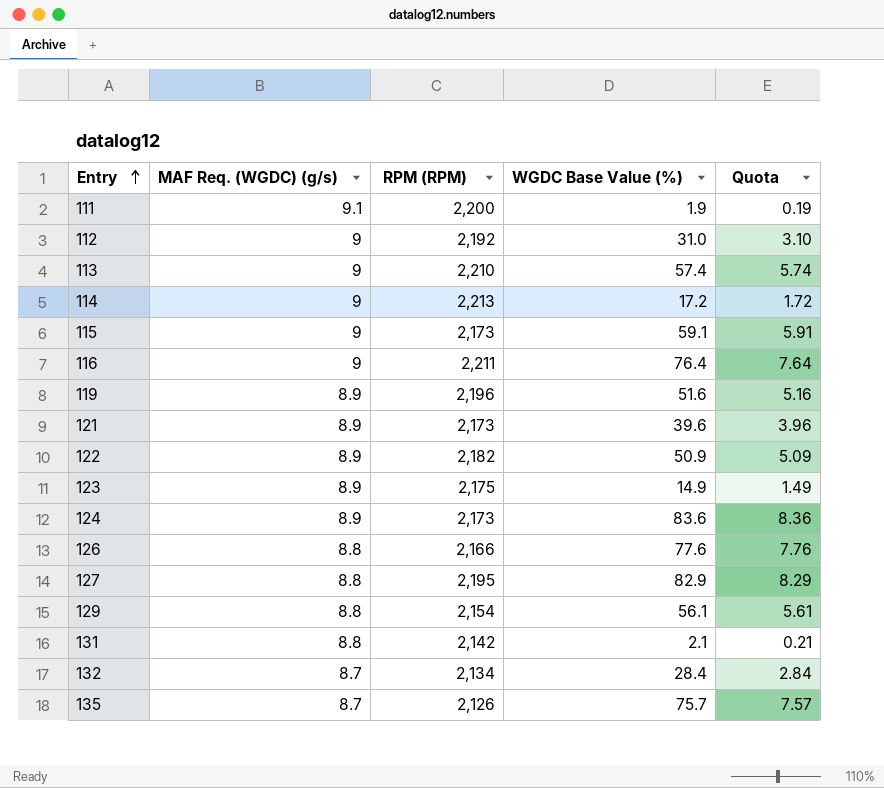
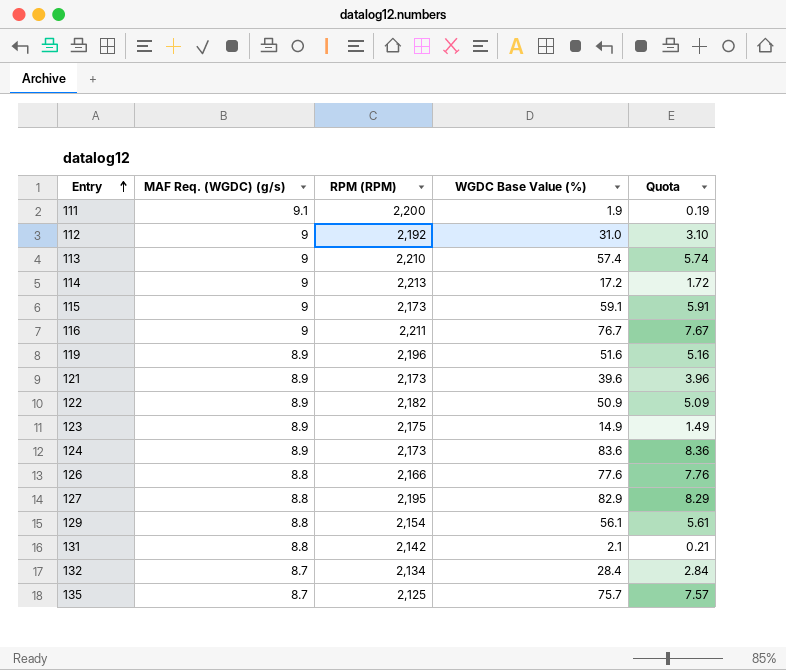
116 | WGDC Base Value (%): 76.4 -> 76.7
116 | Quota: 7.64 -> 7.67
135 | RPM (RPM): 2,126 -> 2,125

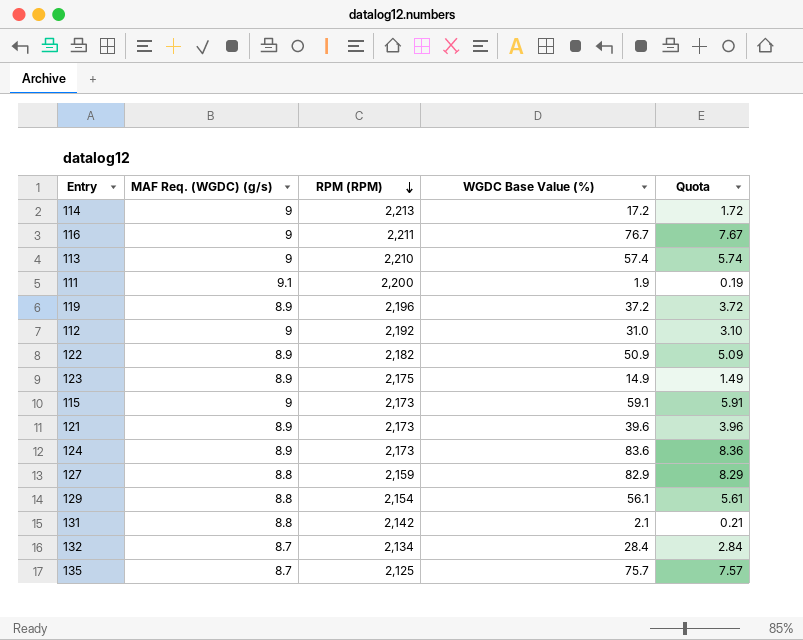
row order: Entry ascending -> RPM (RPM) descending
row 126: 8.8 | 2,166 | 77.6 | 7.76 -> none
119 | WGDC Base Value (%): 51.6 -> 37.2
119 | Quota: 5.16 -> 3.72
127 | RPM (RPM): 2,195 -> 2,159

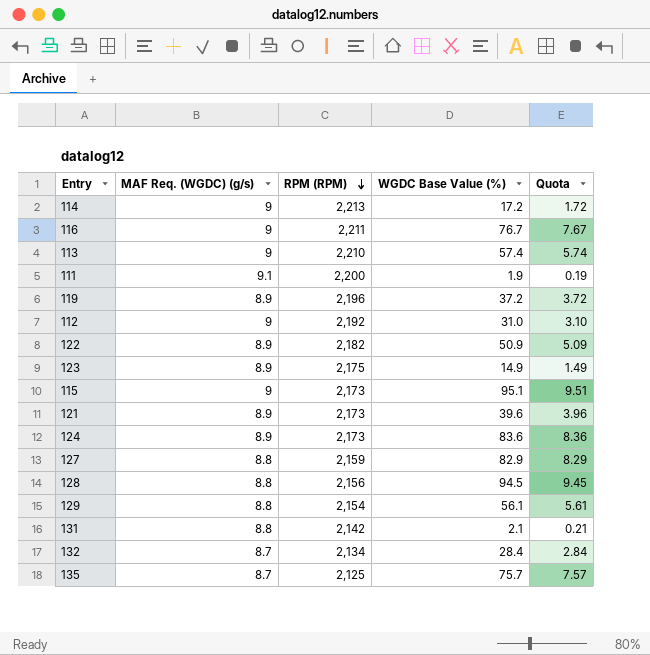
115 | WGDC Base Value (%): 59.1 -> 95.1
115 | Quota: 5.91 -> 9.51
row 128: none -> 8.8 | 2,156 | 94.5 | 9.45

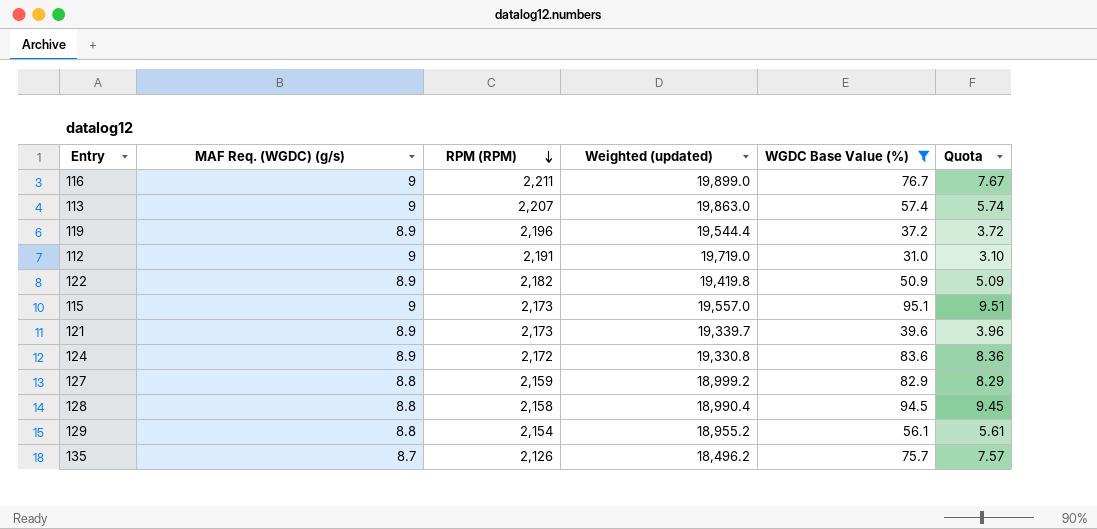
filter: none -> WGDC Base Value (%) >= 31.0
column Weighted (updated) | formula: none -> [MAF Req. (WGDC) (g/s)] * [RPM (RPM)]
113 | RPM (RPM): 2,210 -> 2,207
112 | RPM (RPM): 2,192 -> 2,191
124 | RPM (RPM): 2,173 -> 2,172
128 | RPM (RPM): 2,156 -> 2,158
135 | RPM (RPM): 2,125 -> 2,126

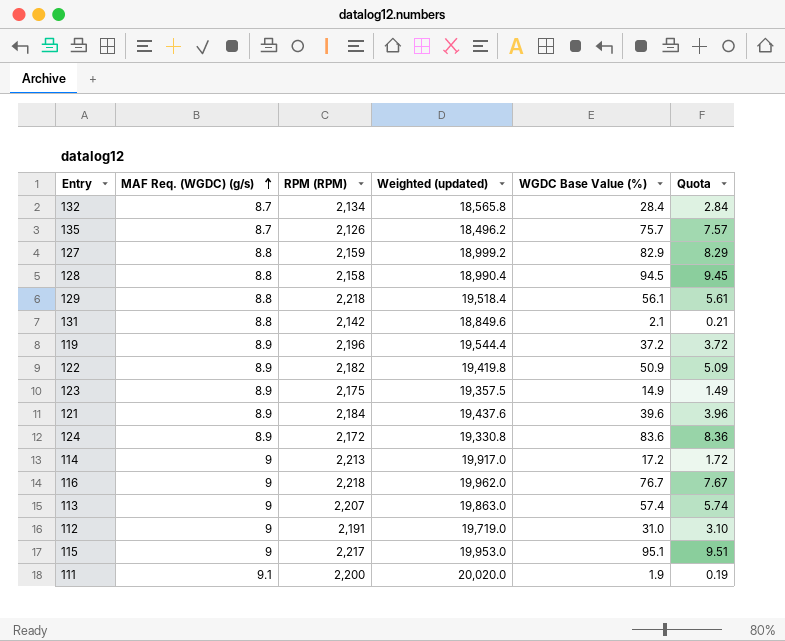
filter: WGDC Base Value (%) >= 31.0 -> none
row order: RPM (RPM) descending -> MAF Req. (WGDC) (g/s) ascending
129 | RPM (RPM): 2,154 -> 2,218
129 | Weighted (updated): 18,955.2 -> 19,518.4
121 | RPM (RPM): 2,173 -> 2,184
121 | Weighted (updated): 19,339.7 -> 19,437.6
116 | RPM (RPM): 2,211 -> 2,218
116 | Weighted (updated): 19,899.0 -> 19,962.0
115 | RPM (RPM): 2,173 -> 2,217
115 | Weighted (updated): 19,557.0 -> 19,953.0

